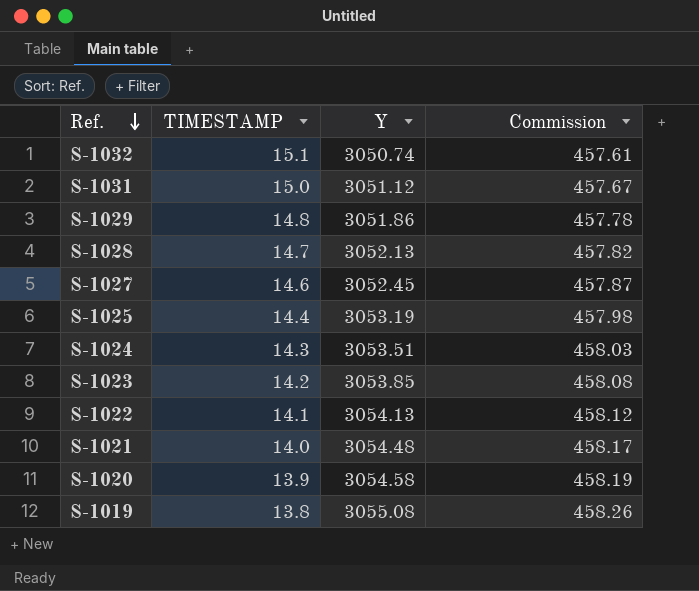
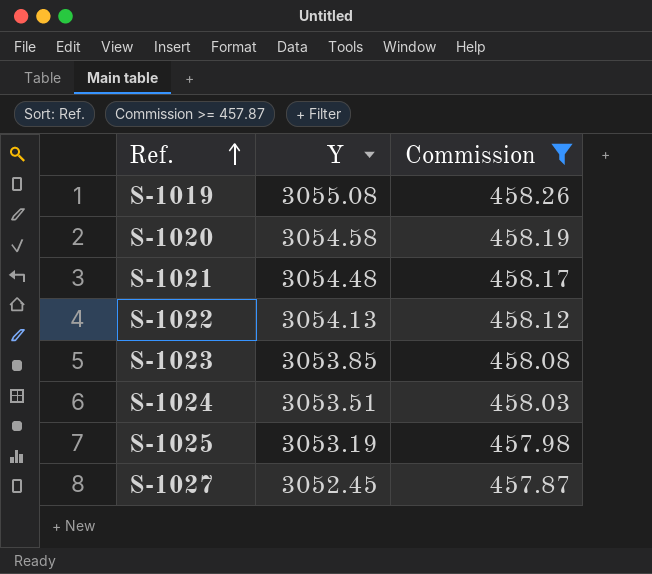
filter: none -> Commission >= 457.87
row order: Ref. descending -> Ref. ascending
column TIMESTAMP | position: 2 -> none

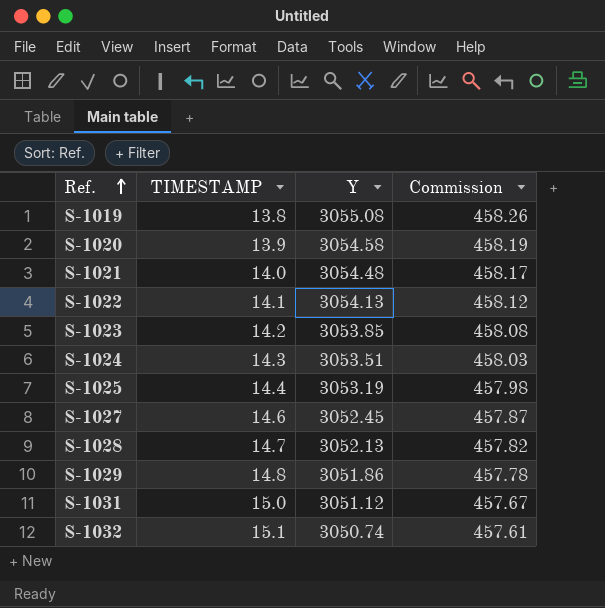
filter: Commission >= 457.87 -> none
column TIMESTAMP | position: none -> 2

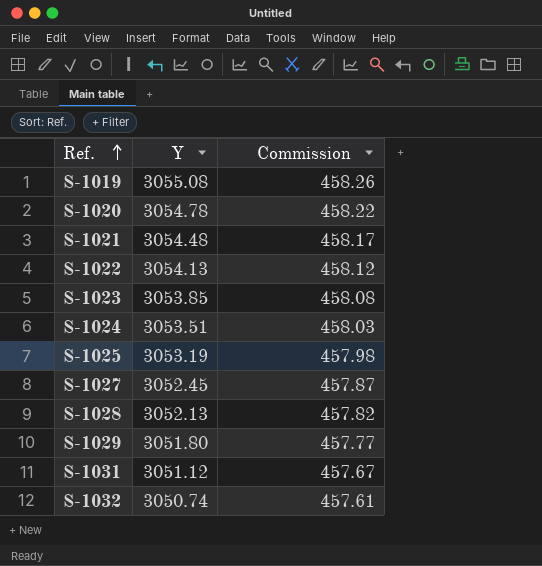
column TIMESTAMP | position: 2 -> none
S-1020 | Y: 3054.58 -> 3054.78
S-1020 | Commission: 458.19 -> 458.22
S-1029 | Y: 3051.86 -> 3051.80
S-1029 | Commission: 457.78 -> 457.77

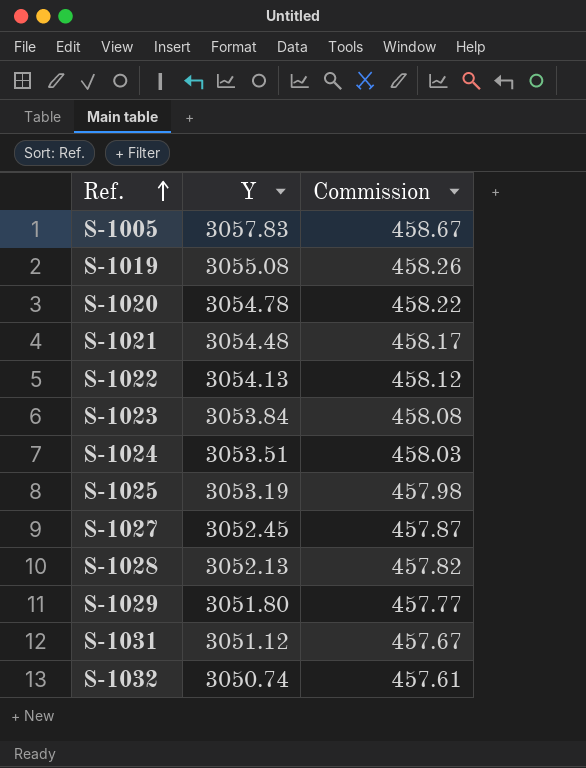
row S-1005: none -> 3057.83 | 458.67
S-1023 | Y: 3053.85 -> 3053.84

